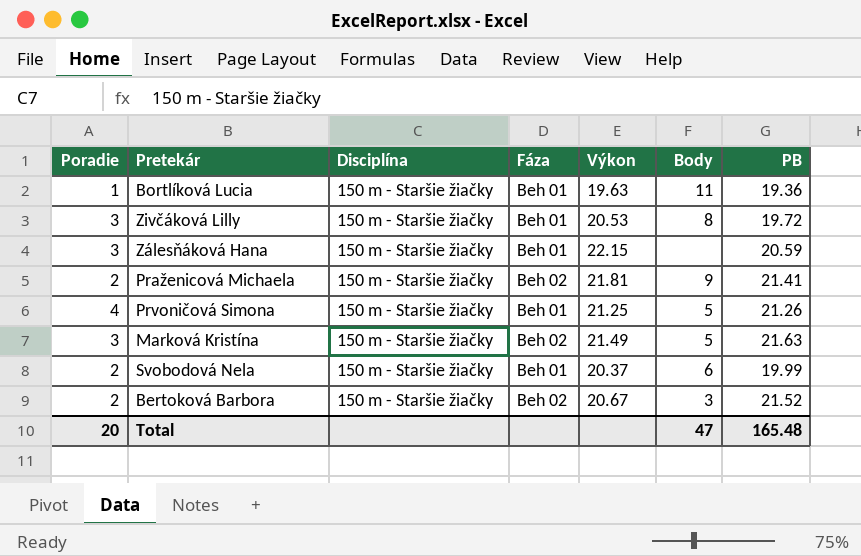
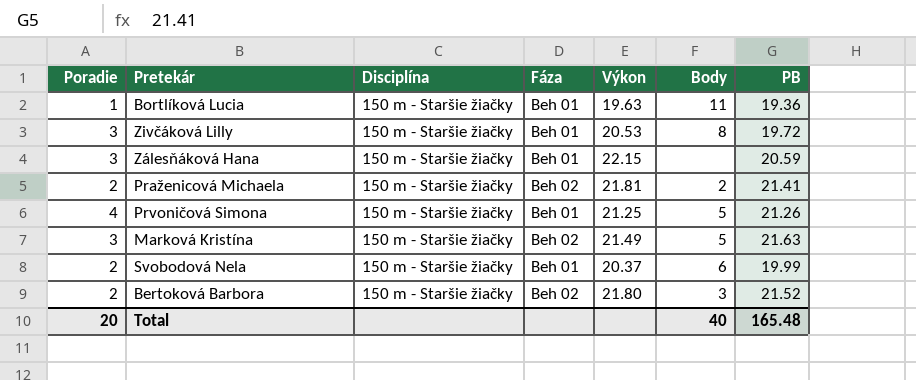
Praženicová Michaela | Body: 9 -> 2
Bertoková Barbora | Výkon: 20.67 -> 21.80
Total | Body: 47 -> 40

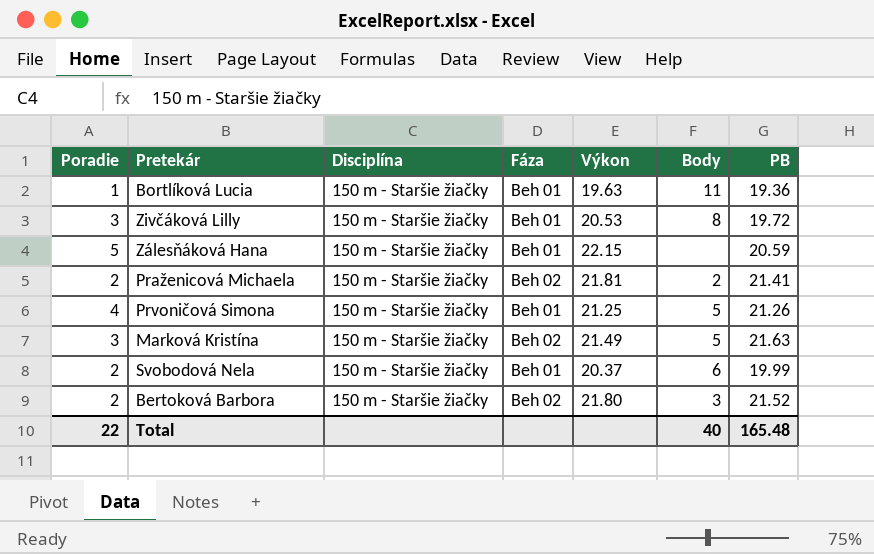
Zálesňáková Hana | Poradie: 3 -> 5
Total | Poradie: 20 -> 22

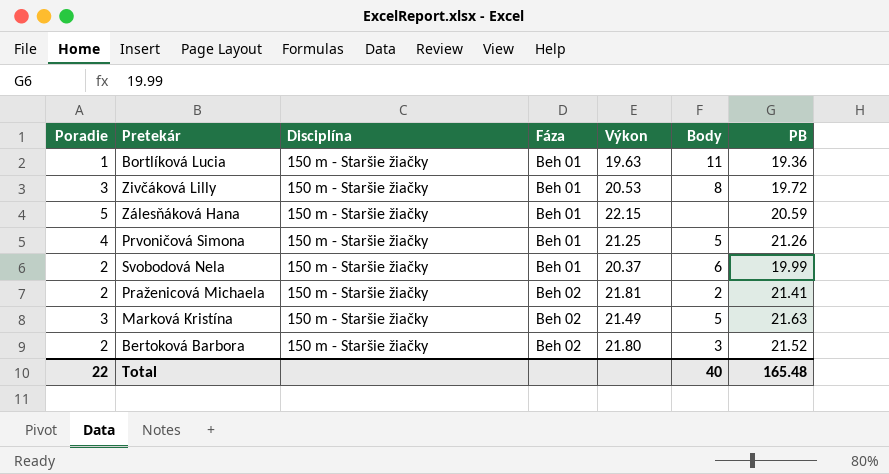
row order: none -> Fáza ascending

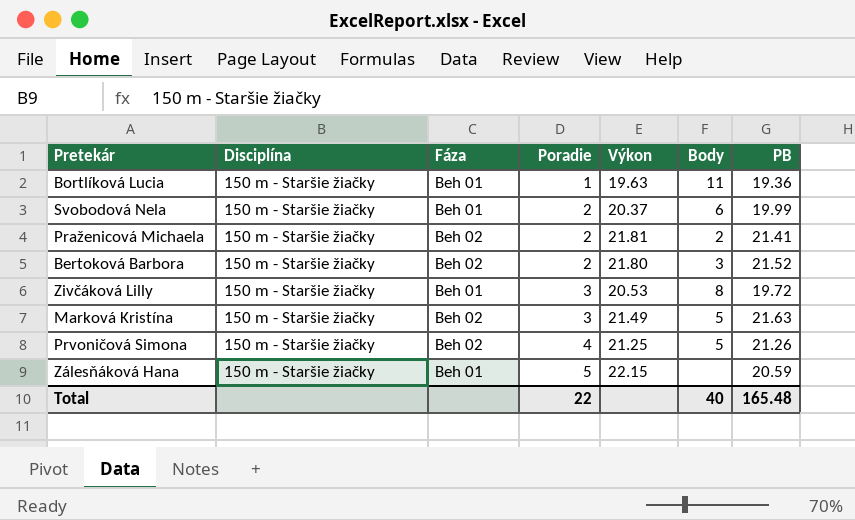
row order: Fáza ascending -> Poradie ascending
column Poradie | position: 1 -> 4
Prvoničová Simona | Fáza: Beh 01 -> Beh 02

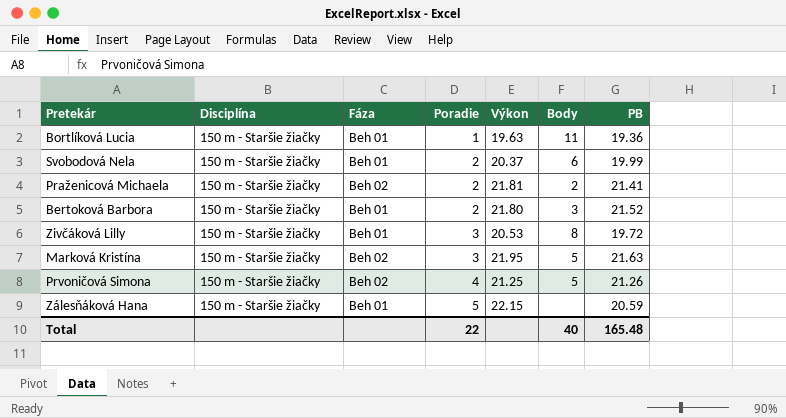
Bertoková Barbora | Fáza: Beh 02 -> Beh 01
Marková Kristína | Výkon: 21.49 -> 21.95

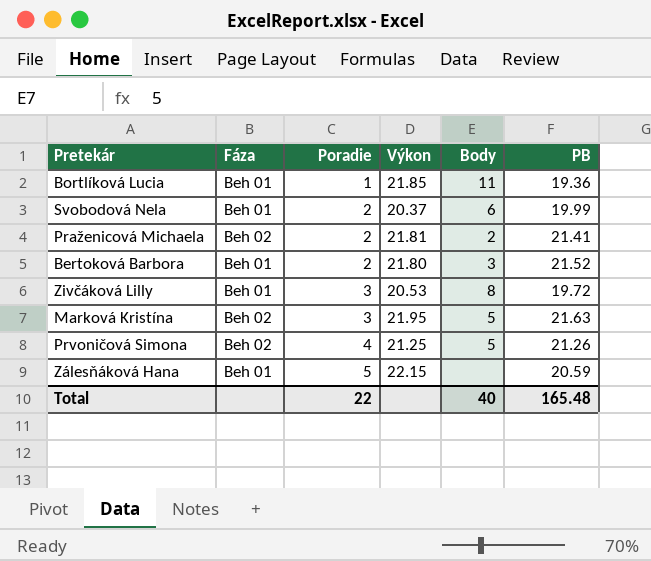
column Disciplína | position: 2 -> none
Bortlíková Lucia | Výkon: 19.63 -> 21.85

